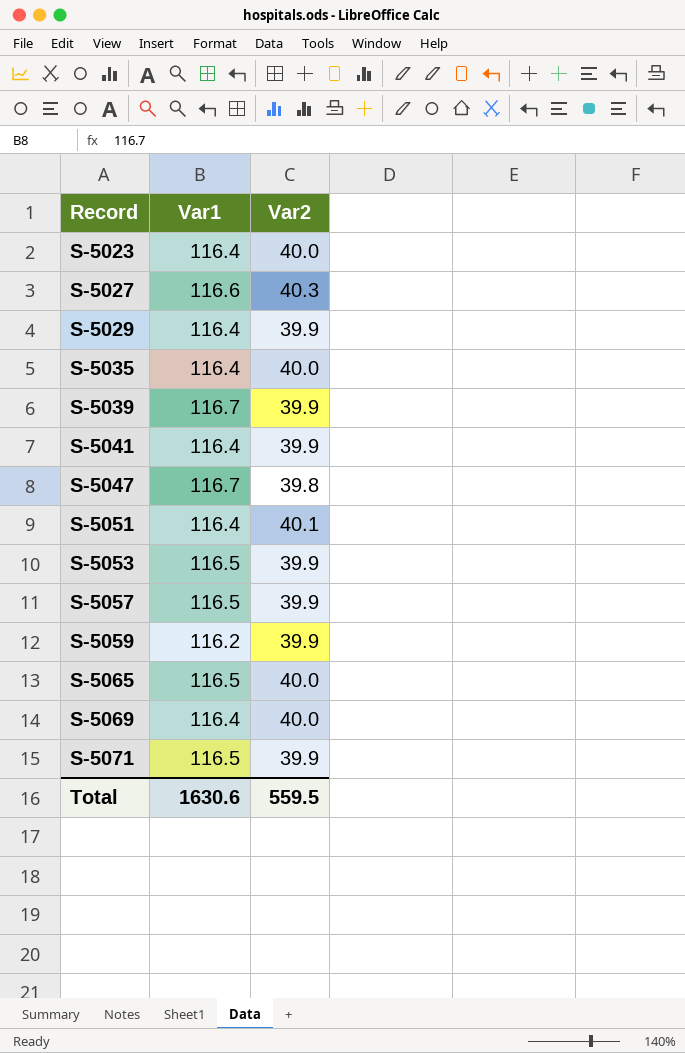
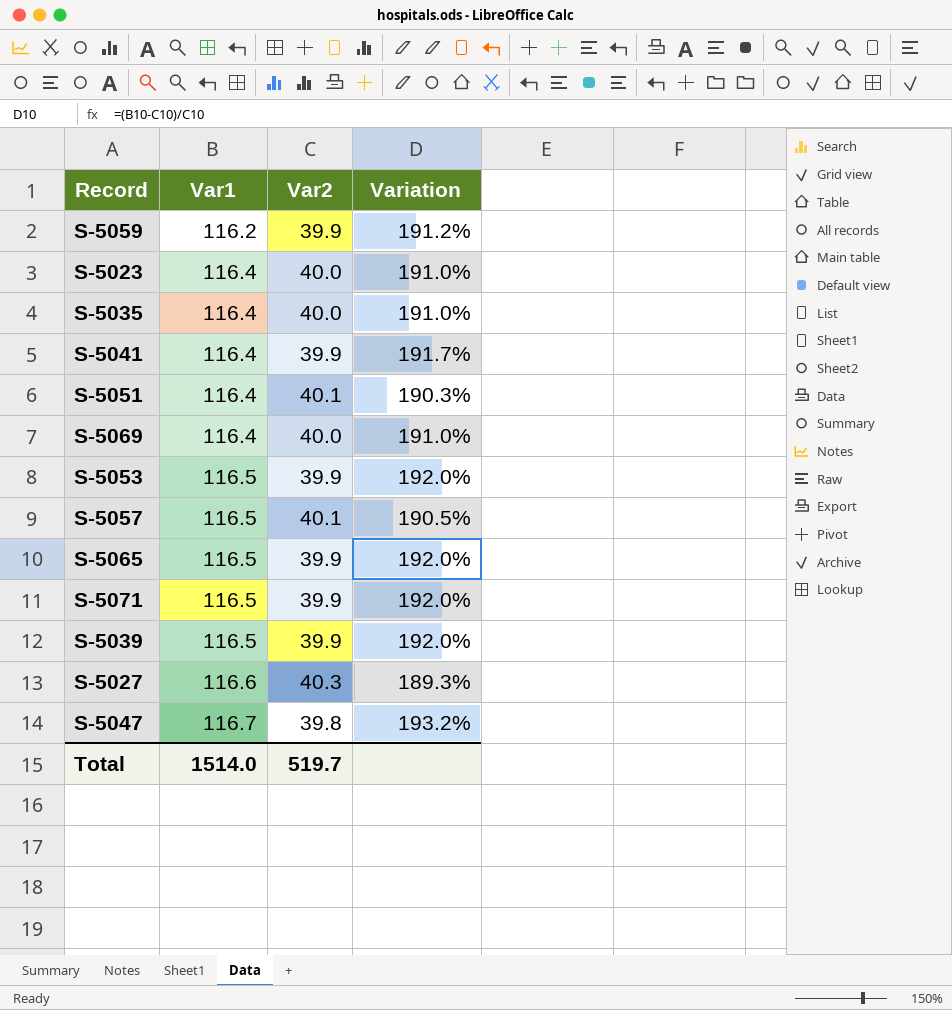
row order: Record ascending -> Var1 ascending
column Variation | formula: none -> ([Var1] - [Var2]) / [Var2]
row S-5029: 116.4 | 39.9 -> none
S-5057 | Var2: 39.9 -> 40.1
S-5065 | Var2: 40.0 -> 39.9
S-5039 | Var1: 116.7 -> 116.5
Total | Var1: 1630.6 -> 1514.0
Total | Var2: 559.5 -> 519.7

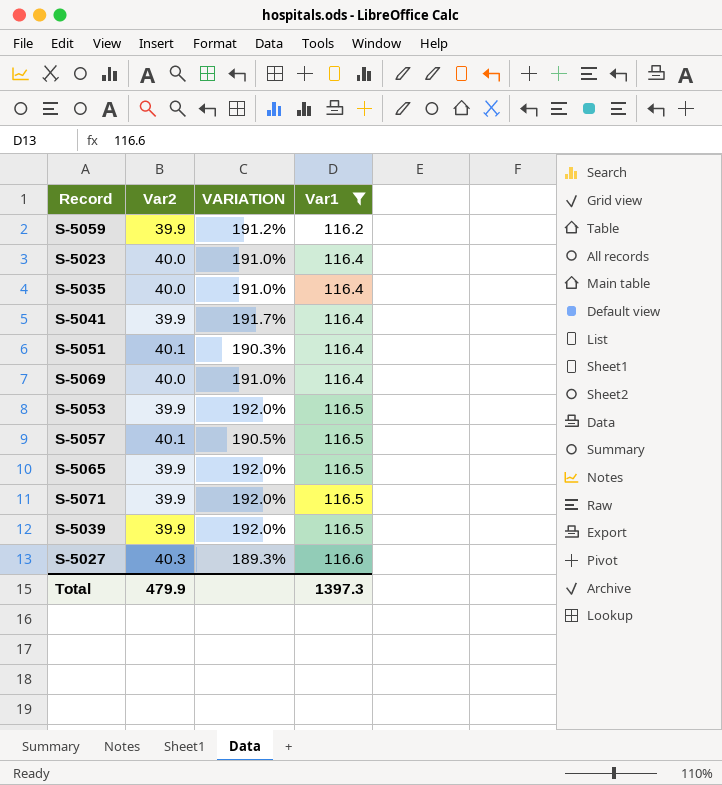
filter: none -> Var1 != 116.7
column name: Variation -> VARIATION
column Var1 | position: 2 -> 4
Total | Var2: 519.7 -> 479.9
Total | Var1: 1514.0 -> 1397.3

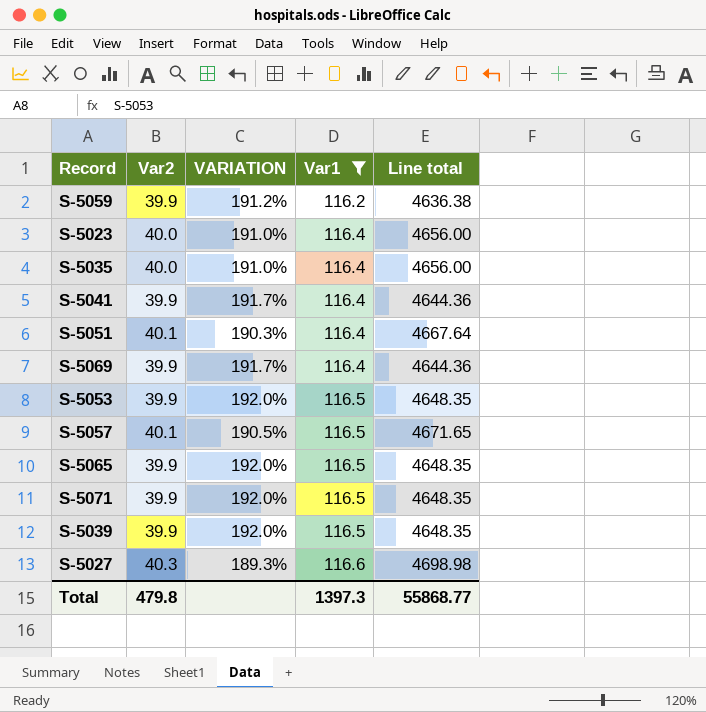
column Line total | formula: none -> [Var2] * [Var1]
S-5069 | Var2: 40.0 -> 39.9
S-5069 | VARIATION: 191.0% -> 191.7%
Total | Var2: 479.9 -> 479.8

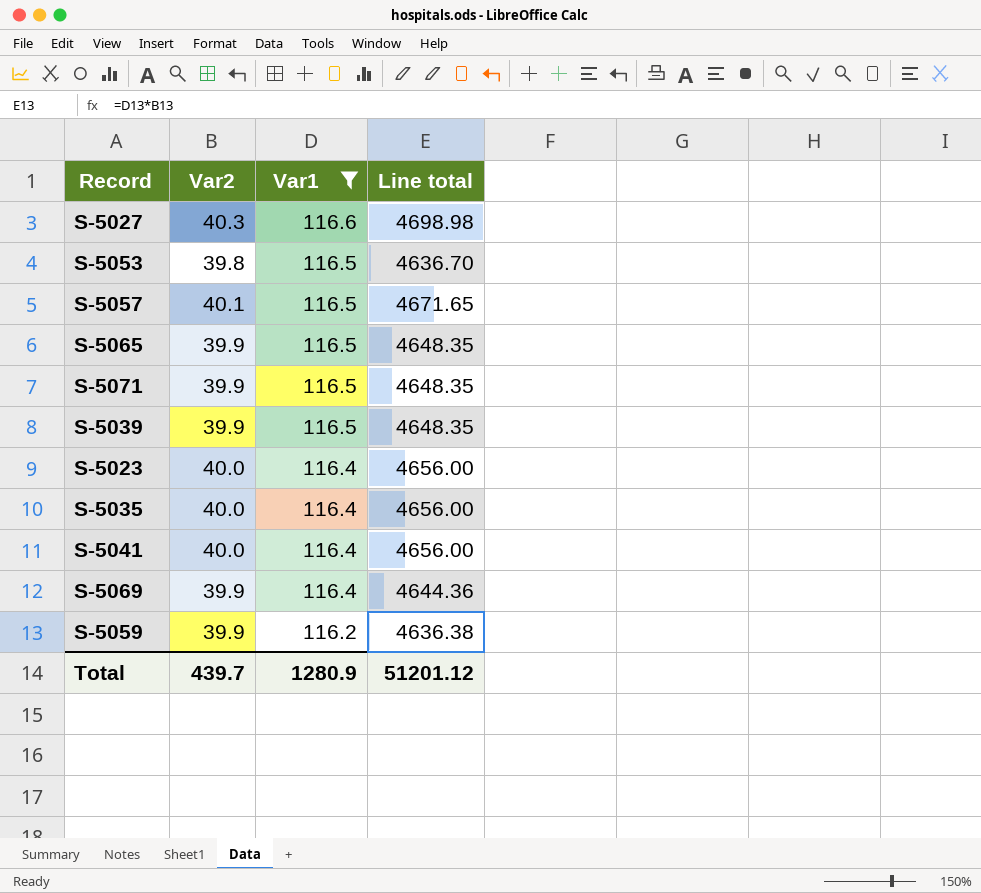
row order: Var1 ascending -> Var1 descending
column VARIATION | formula: ([Var1] - [Var2]) / [Var2] -> none
row S-5051: 40.1 | 190.3% | 116.4 | 4667.64 -> none
S-5053 | Var2: 39.9 -> 39.8
S-5053 | Line total: 4648.35 -> 4636.70
S-5041 | Var2: 39.9 -> 40.0
S-5041 | Line total: 4644.36 -> 4656.00
Total | Var2: 479.8 -> 439.7
Total | Var1: 1397.3 -> 1280.9
Total | Line total: 55868.77 -> 51201.12

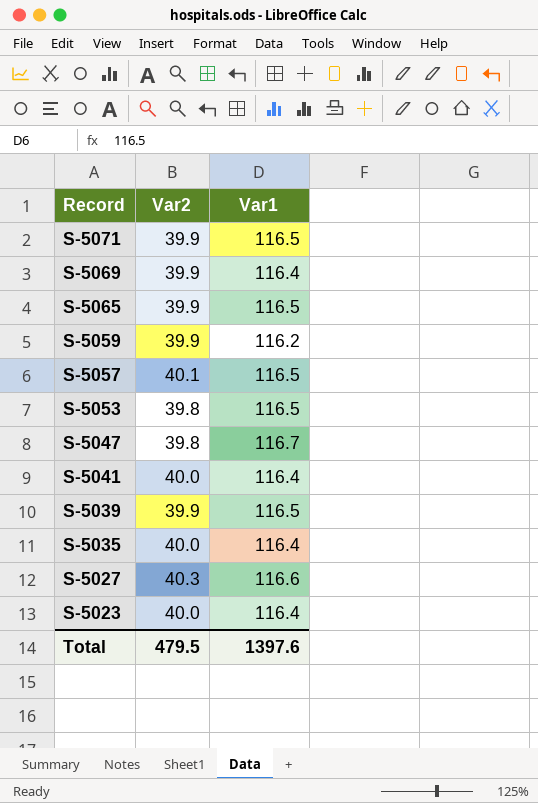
filter: Var1 != 116.7 -> none
row order: Var1 descending -> Record descending
column Line total | formula: [Var2] * [Var1] -> none
Total | Var2: 439.7 -> 479.5
Total | Var1: 1280.9 -> 1397.6

